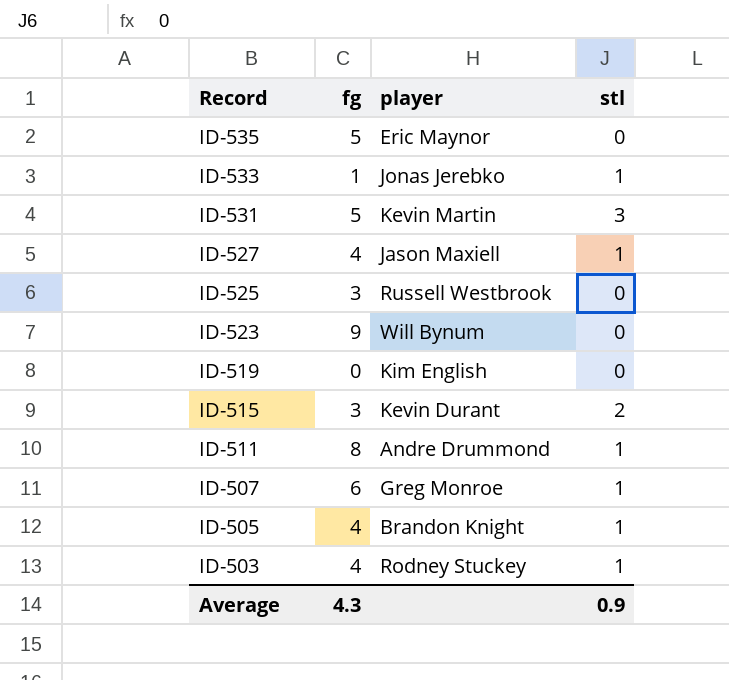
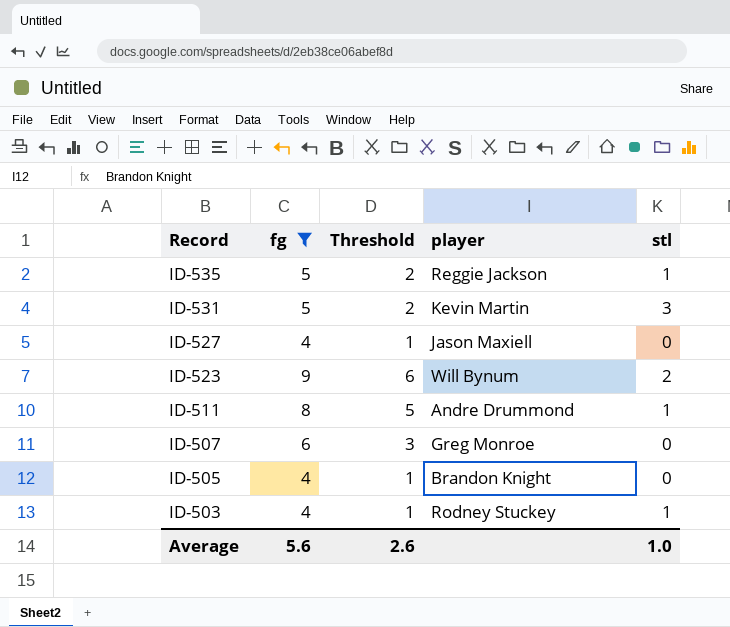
filter: none -> fg >= 4
column Threshold | formula: none -> [fg] - 3
ID-535 | player: Eric Maynor -> Reggie Jackson
ID-535 | stl: 0 -> 1
ID-527 | stl: 1 -> 0
ID-523 | stl: 0 -> 2
ID-507 | stl: 1 -> 0
ID-505 | stl: 1 -> 0
Average | fg: 4.3 -> 5.6
Average | stl: 0.9 -> 1.0

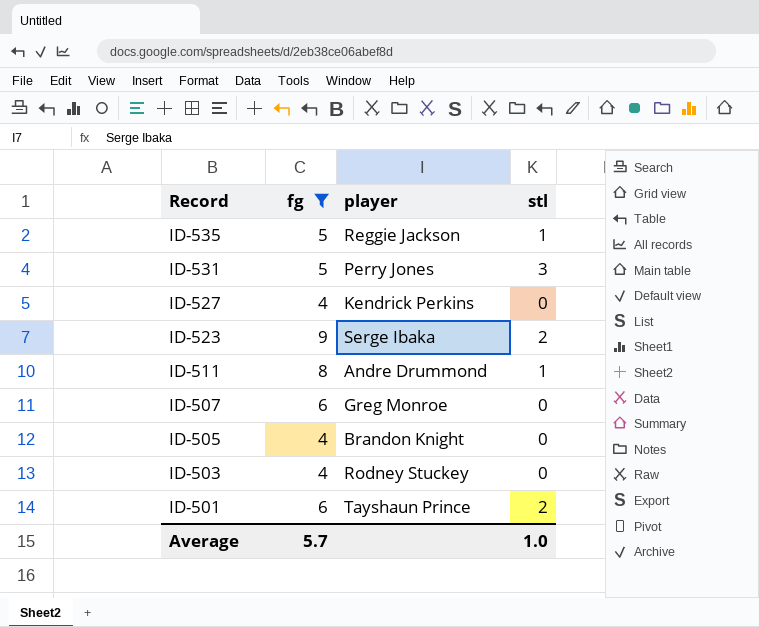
column Threshold | formula: [fg] - 3 -> none
ID-531 | player: Kevin Martin -> Perry Jones
ID-527 | player: Jason Maxiell -> Kendrick Perkins
ID-523 | player: Will Bynum -> Serge Ibaka
ID-503 | stl: 1 -> 0
row ID-501: none -> 6 | Tayshaun Prince | 2
Average | fg: 5.6 -> 5.7

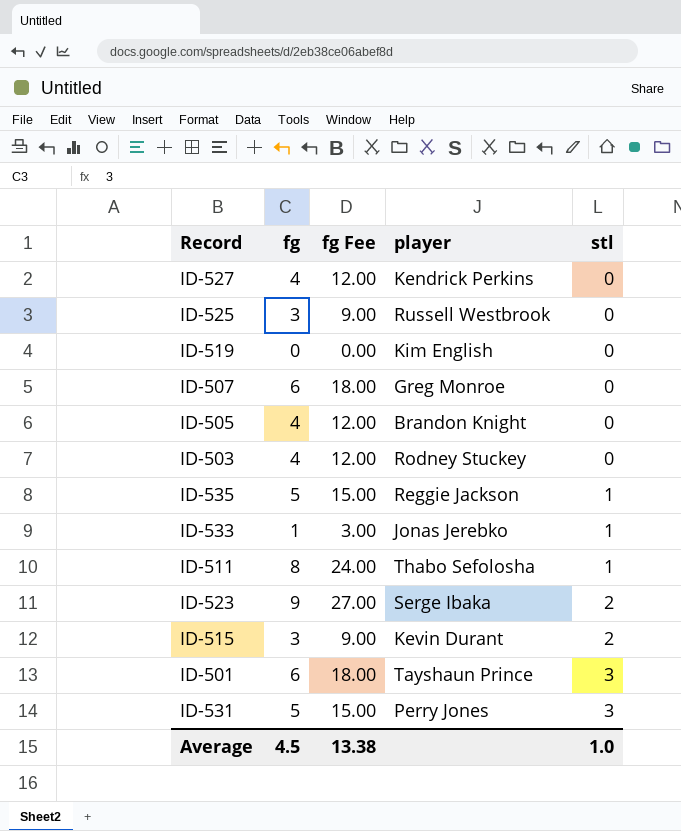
filter: fg >= 4 -> none
row order: Record descending -> stl ascending
column fg Fee | formula: none -> [fg] * 3
ID-511 | player: Andre Drummond -> Thabo Sefolosha
ID-501 | stl: 2 -> 3
Average | fg: 5.7 -> 4.5

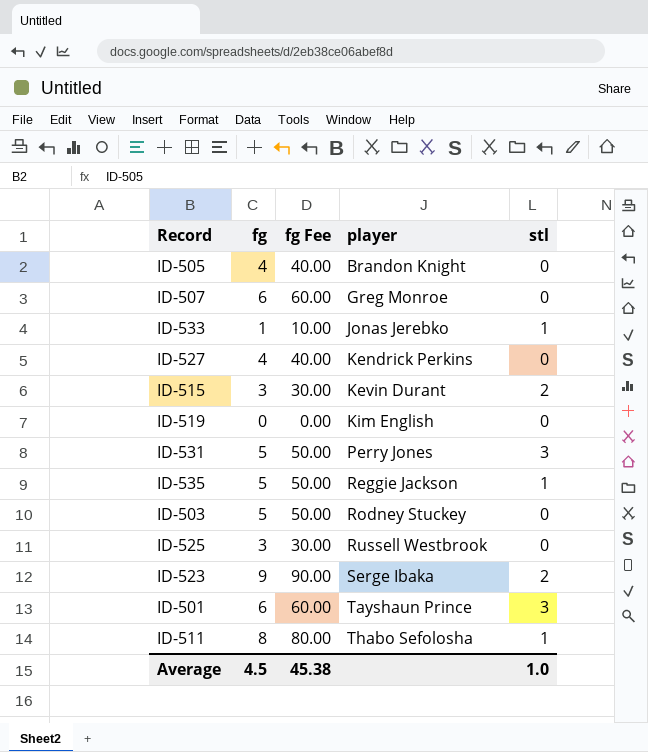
row order: stl ascending -> player ascending
column fg Fee | formula: [fg] * 3 -> [fg] * 10
ID-503 | fg: 4 -> 5
Average | fg Fee: 13.38 -> 45.38

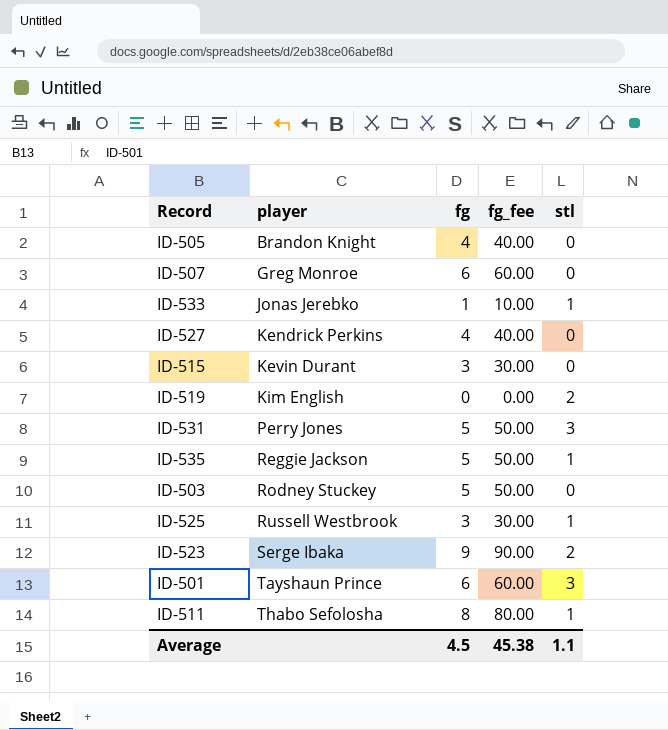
column player | position: 4 -> 2
column name: fg Fee -> fg_fee
ID-515 | stl: 2 -> 0
ID-519 | stl: 0 -> 2
ID-525 | stl: 0 -> 1
Average | stl: 1.0 -> 1.1

